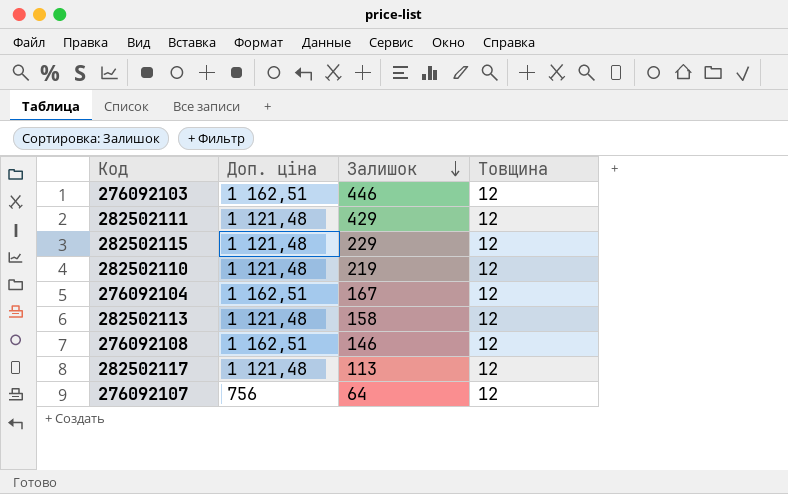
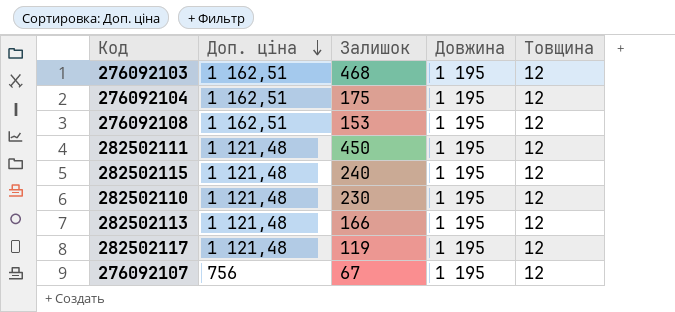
row order: Залишок descending -> Доп. ціна descending
column Довжина | position: none -> 4
276092103 | Залишок: 446 -> 468
276092104 | Залишок: 167 -> 175
276092108 | Залишок: 146 -> 153
282502111 | Залишок: 429 -> 450
282502115 | Залишок: 229 -> 240
282502110 | Залишок: 219 -> 230
282502113 | Залишок: 158 -> 166
282502117 | Залишок: 113 -> 119
276092107 | Залишок: 64 -> 67

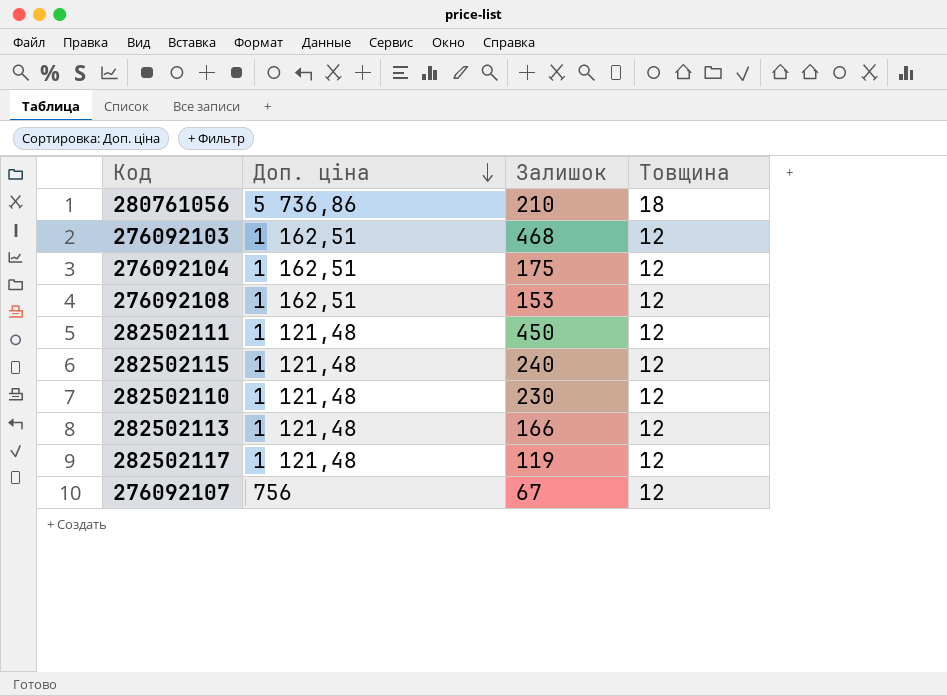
column Довжина | position: 4 -> none
row 280761056: none -> 5 736,86 | 210 | 18

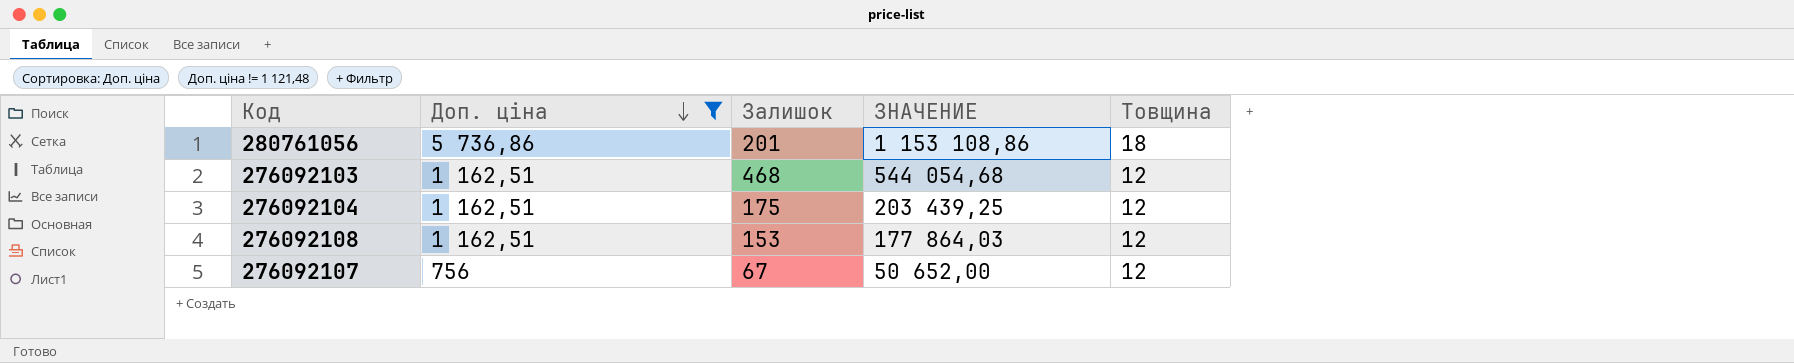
filter: none -> Доп. ціна != 1 121,48
column ЗНАЧЕНИЕ | formula: none -> [Доп. ціна] * [Залишок]
280761056 | Залишок: 210 -> 201

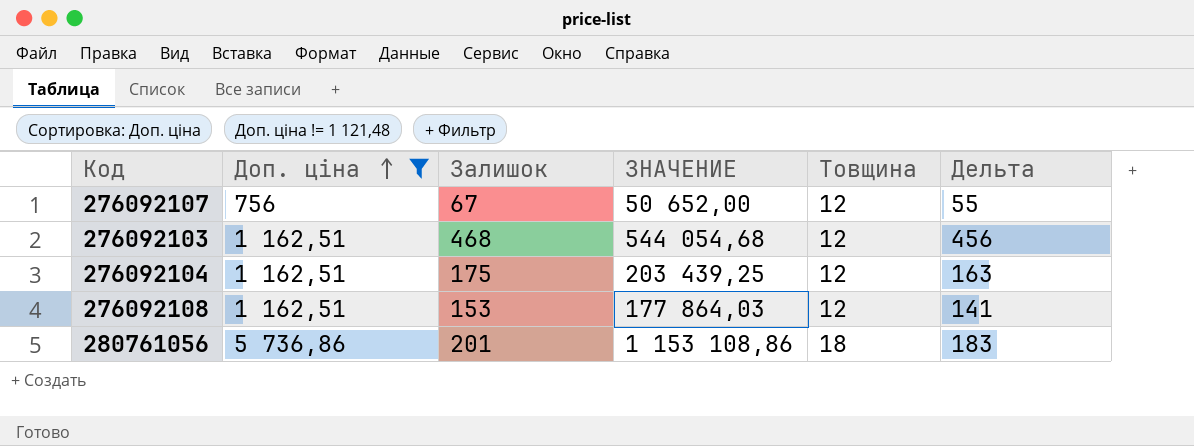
row order: Доп. ціна descending -> Доп. ціна ascending
column Дельта | formula: none -> [Залишок] - [Товщина]

